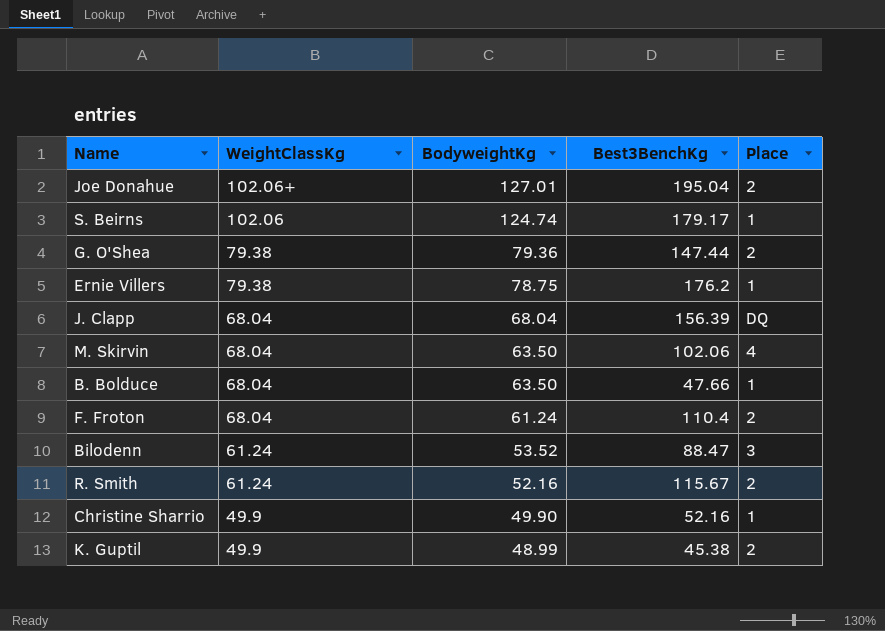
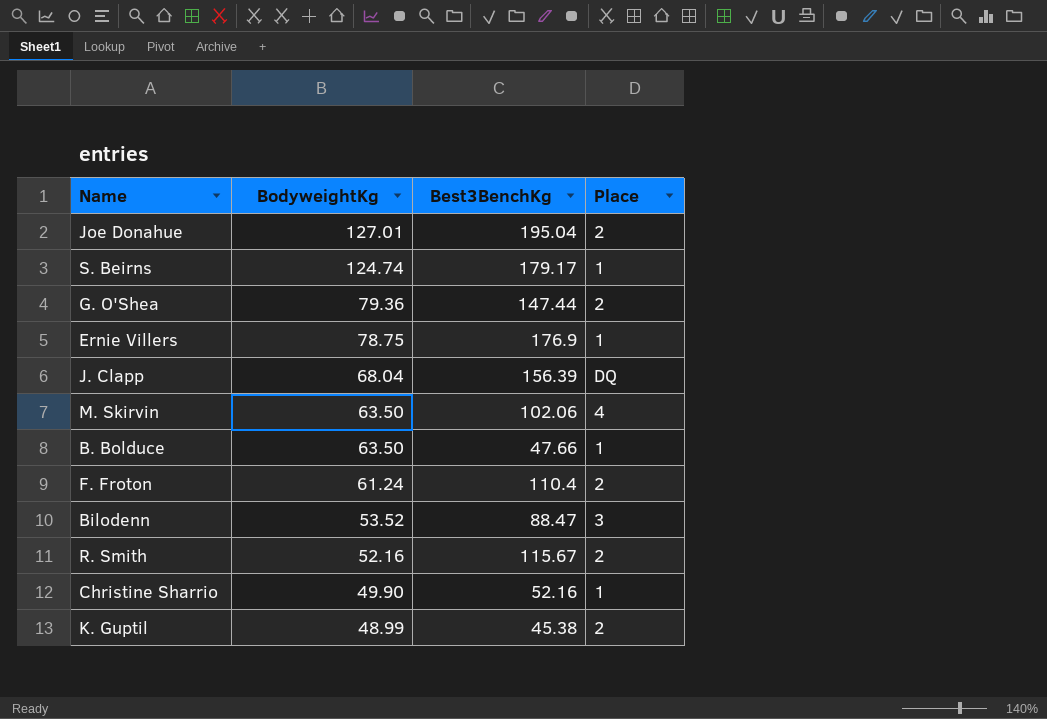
column WeightClassKg | position: 2 -> none
Ernie Villers | Best3BenchKg: 176.2 -> 176.9

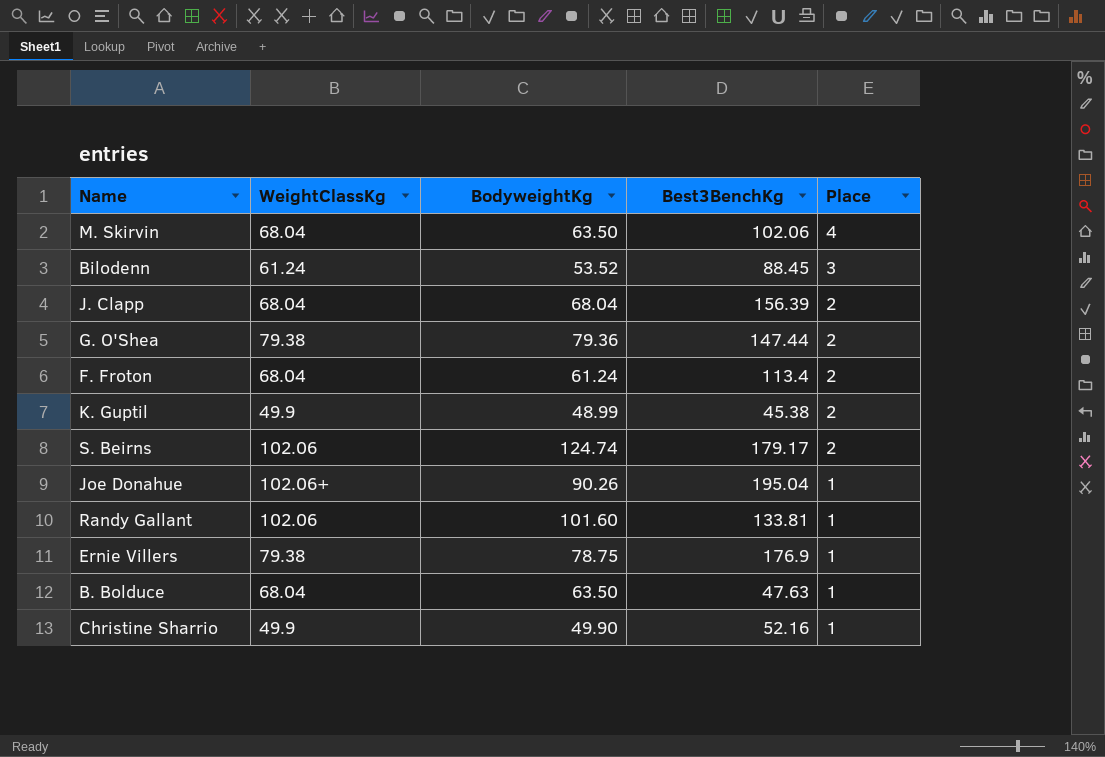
row order: BodyweightKg descending -> Place descending
column WeightClassKg | position: none -> 2
row R. Smith: 52.16 | 115.67 | 2 -> none
Bilodenn | Best3BenchKg: 88.47 -> 88.45
J. Clapp | Place: DQ -> 2
F. Froton | Best3BenchKg: 110.4 -> 113.4
S. Beirns | Place: 1 -> 2
Joe Donahue | BodyweightKg: 127.01 -> 90.26
Joe Donahue | Place: 2 -> 1
row Randy Gallant: none -> 102.06 | 101.60 | 133.81 | 1
B. Bolduce | Best3BenchKg: 47.66 -> 47.63

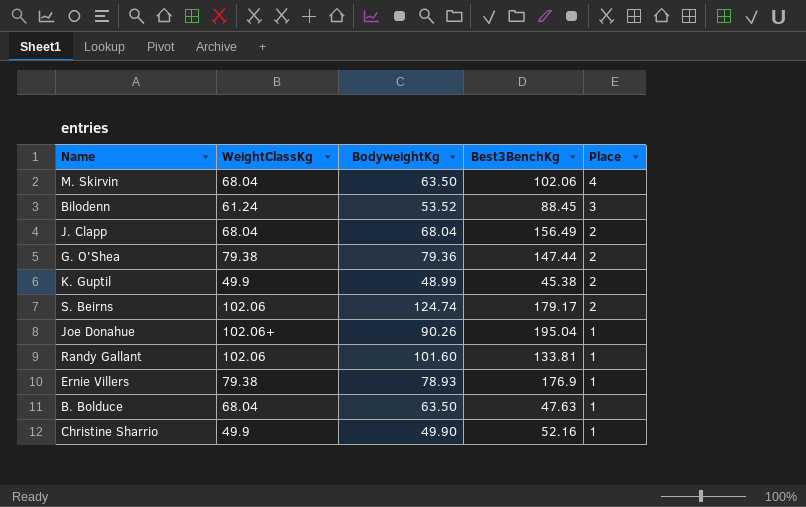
row F. Froton: 68.04 | 61.24 | 113.4 | 2 -> none
J. Clapp | Best3BenchKg: 156.39 -> 156.49
Ernie Villers | BodyweightKg: 78.75 -> 78.93

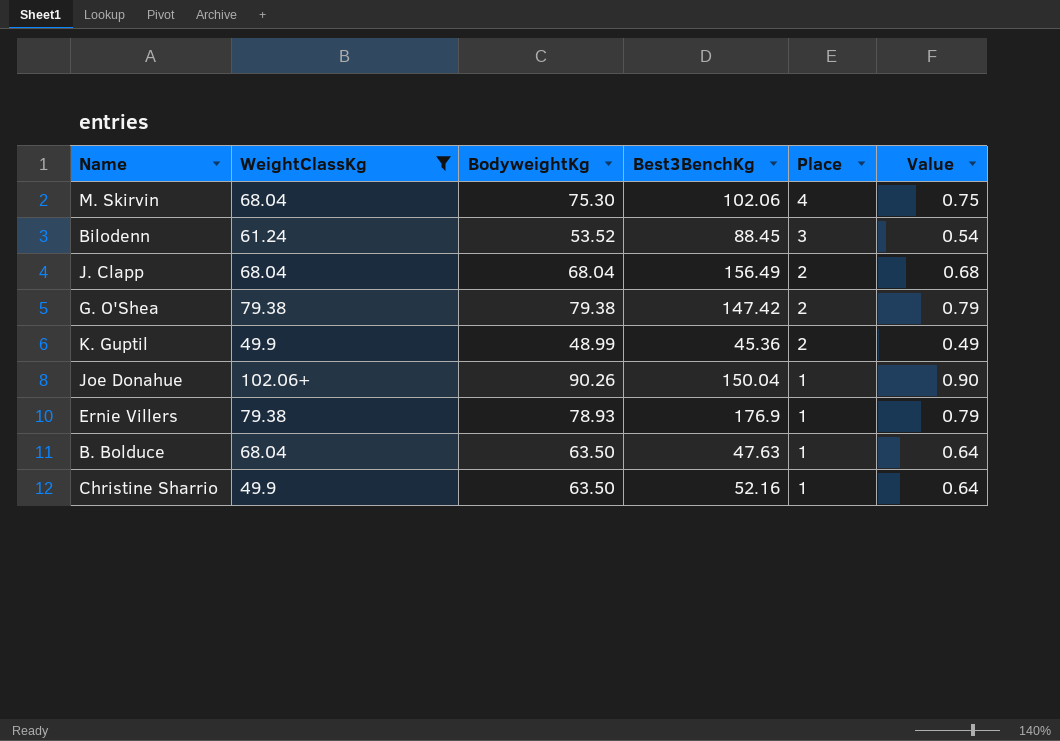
filter: none -> WeightClassKg != 102.06
column Value | formula: none -> [BodyweightKg] * 0.01
M. Skirvin | BodyweightKg: 63.50 -> 75.30
G. O'Shea | BodyweightKg: 79.36 -> 79.38
G. O'Shea | Best3BenchKg: 147.44 -> 147.42
K. Guptil | Best3BenchKg: 45.38 -> 45.36
Joe Donahue | Best3BenchKg: 195.04 -> 150.04
Christine Sharrio | BodyweightKg: 49.90 -> 63.50

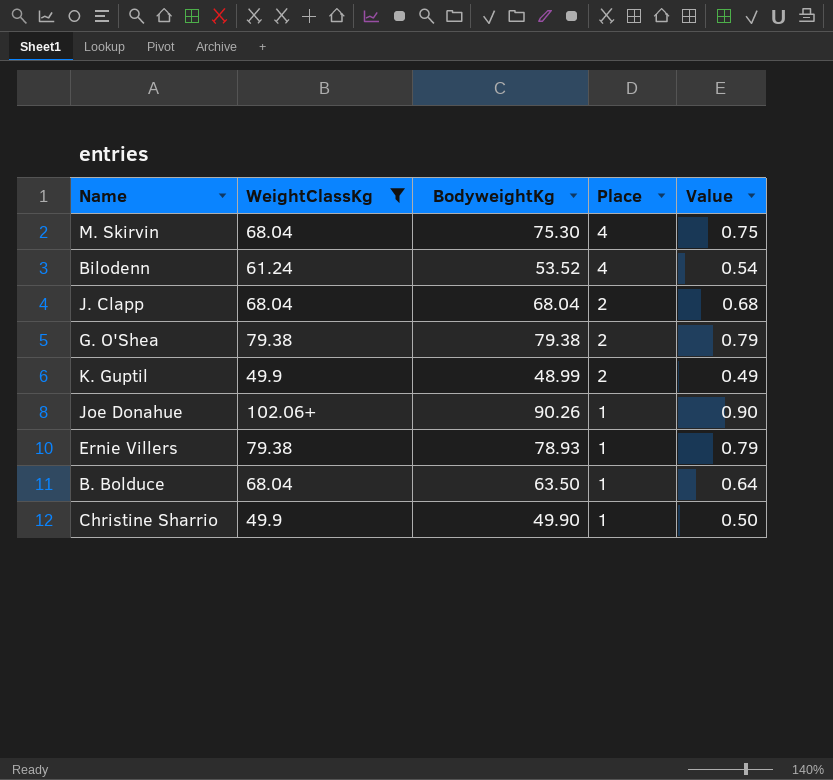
column Best3BenchKg | position: 4 -> none
Bilodenn | Place: 3 -> 4
Christine Sharrio | BodyweightKg: 63.50 -> 49.90
Christine Sharrio | Value: 0.64 -> 0.50

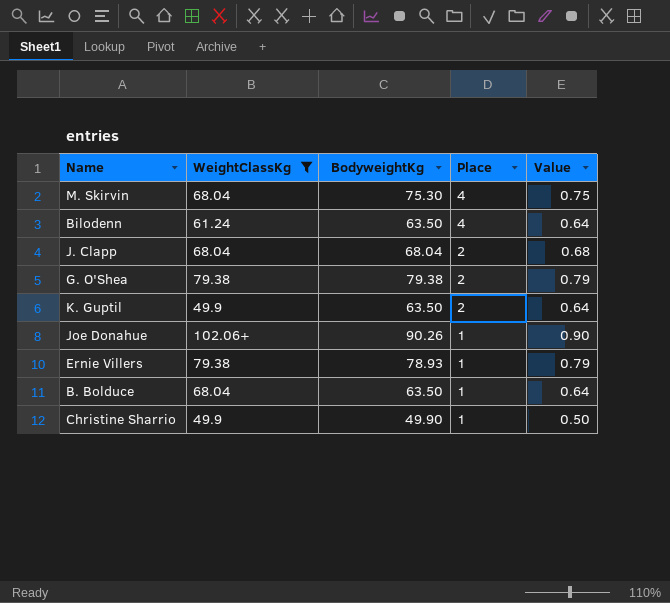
Bilodenn | BodyweightKg: 53.52 -> 63.50
Bilodenn | Value: 0.54 -> 0.64
K. Guptil | BodyweightKg: 48.99 -> 63.50
K. Guptil | Value: 0.49 -> 0.64

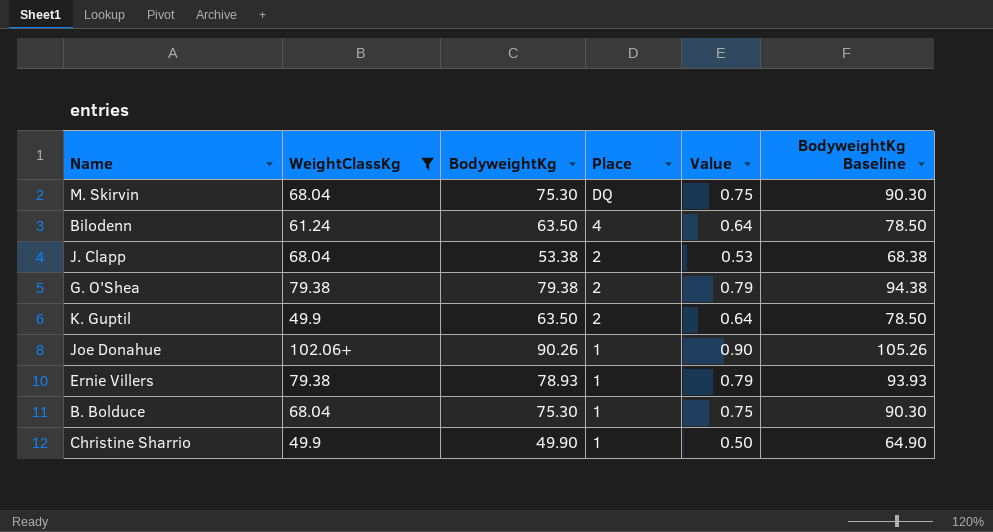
column BodyweightKg Baseline | formula: none -> [BodyweightKg] + 15
M. Skirvin | Place: 4 -> DQ
J. Clapp | BodyweightKg: 68.04 -> 53.38
J. Clapp | Value: 0.68 -> 0.53
B. Bolduce | BodyweightKg: 63.50 -> 75.30
B. Bolduce | Value: 0.64 -> 0.75

